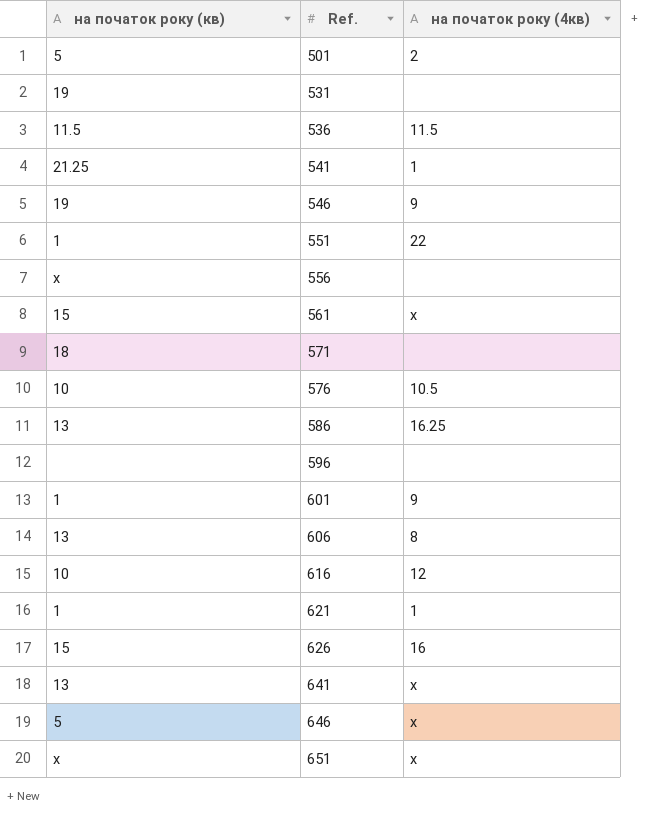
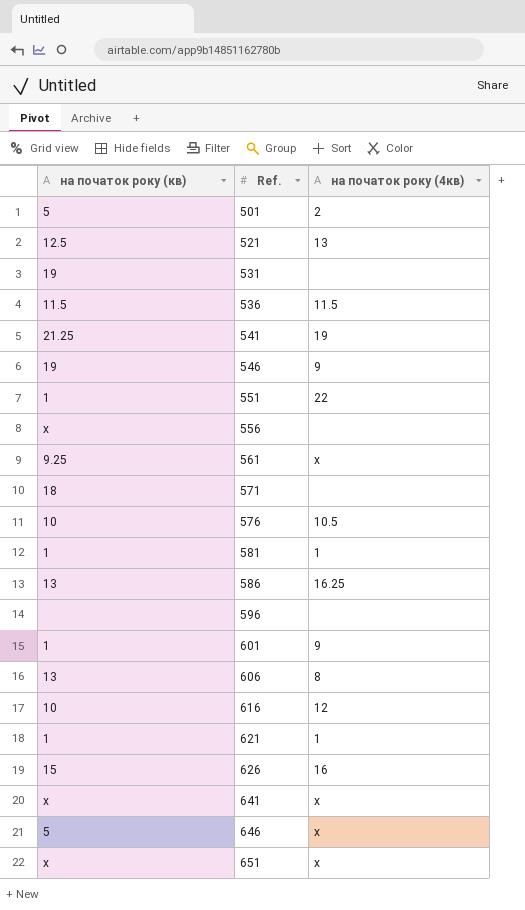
row 521: none -> 12.5 | 13
541 | на початок року (4кв): 1 -> 19
561 | на початок року (кв): 15 -> 9.25
row 581: none -> 1 | 1
641 | на початок року (кв): 13 -> х

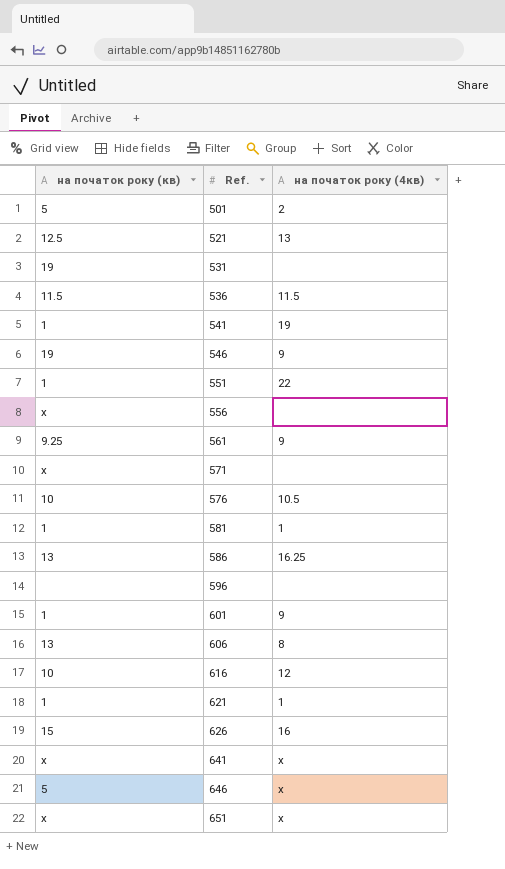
541 | на початок року (кв): 21.25 -> 1
561 | на початок року (4кв): х -> 9
571 | на початок року (кв): 18 -> х

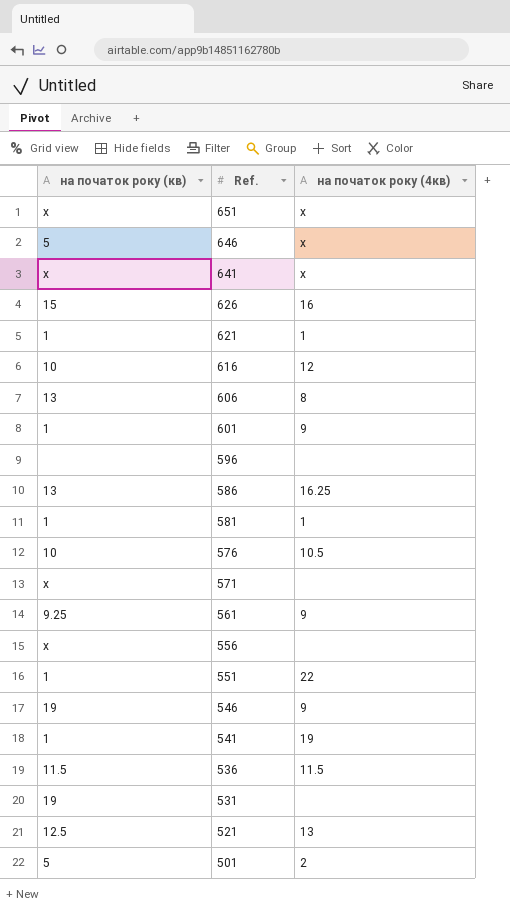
row order: Ref. ascending -> Ref. descending

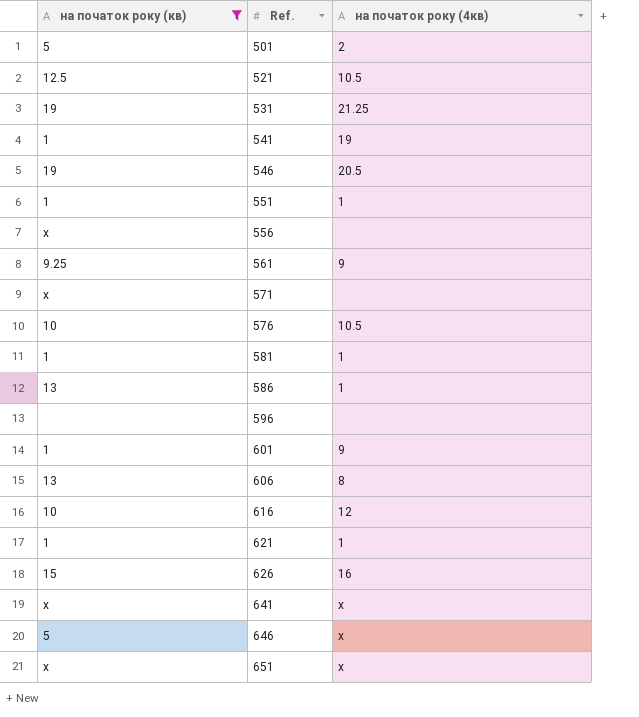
filter: none -> на початок року (кв) != 11.5
row order: Ref. descending -> Ref. ascending
521 | на початок року (4кв): 13 -> 10.5
531 | на початок року (4кв): none -> 21.25
546 | на початок року (4кв): 9 -> 20.5
551 | на початок року (4кв): 22 -> 1
586 | на початок року (4кв): 16.25 -> 1

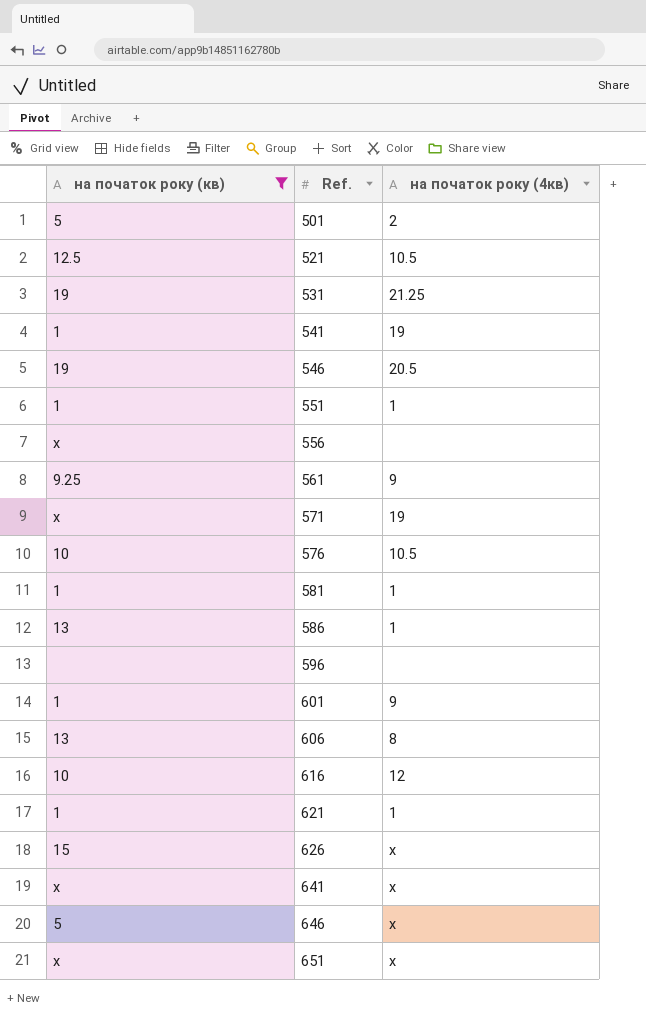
571 | на початок року (4кв): none -> 19
626 | на початок року (4кв): 16 -> х

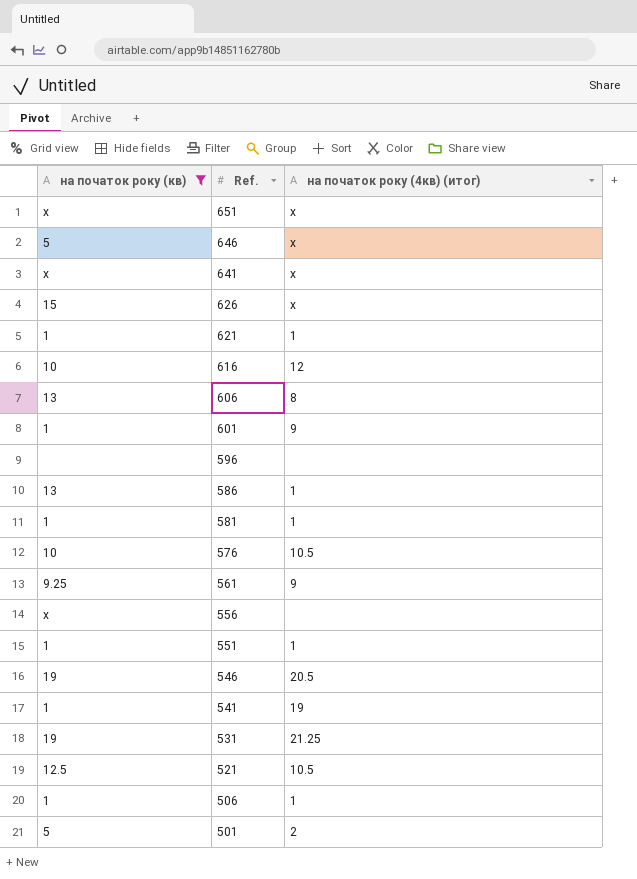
row order: Ref. ascending -> Ref. descending
column name: на початок року (4кв) -> на початок року (4кв) (итог)
row 571: х | 19 -> none
row 506: none -> 1 | 1

